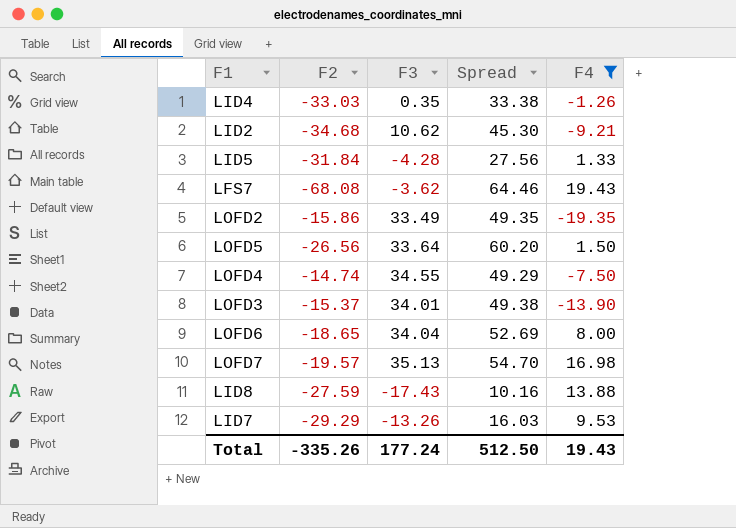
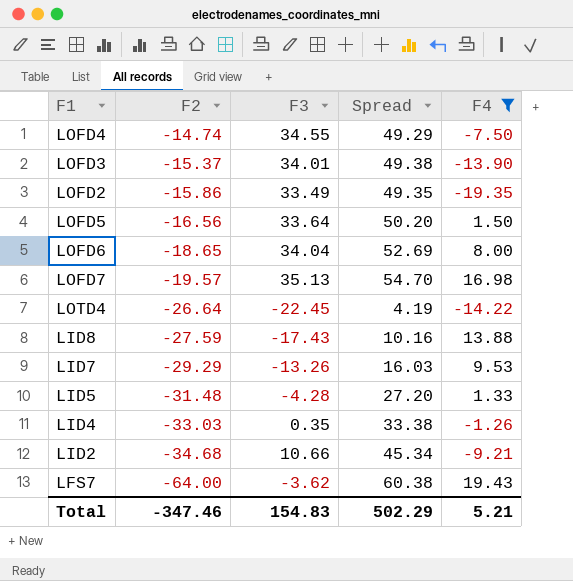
row order: none -> F2 descending
LOFD5 | F2: -26.56 -> -16.56
LOFD5 | Spread: 60.20 -> 50.20
row LOTD4: none -> -26.64 | -22.45 | 4.19 | -14.22
LID5 | F2: -31.84 -> -31.48
LID5 | Spread: 27.56 -> 27.20
LID2 | F3: 10.62 -> 10.66
LID2 | Spread: 45.30 -> 45.34
LFS7 | F2: -68.08 -> -64.00
LFS7 | Spread: 64.46 -> 60.38
Total | F2: -335.26 -> -347.46
Total | F3: 177.24 -> 154.83
Total | Spread: 512.50 -> 502.29
Total | F4: 19.43 -> 5.21

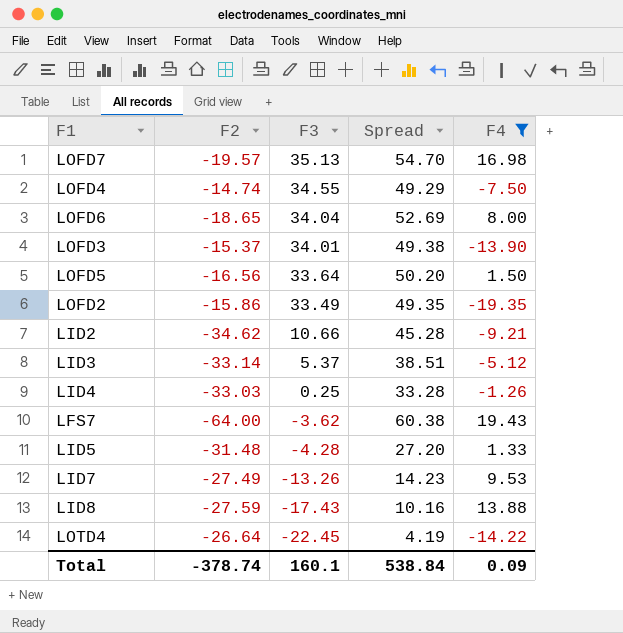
row order: F2 descending -> F3 descending
LID2 | F2: -34.68 -> -34.62
LID2 | Spread: 45.34 -> 45.28
row LID3: none -> -33.14 | 5.37 | 38.51 | -5.12
LID4 | F3: 0.35 -> 0.25
LID4 | Spread: 33.38 -> 33.28
LID7 | F2: -29.29 -> -27.49
LID7 | Spread: 16.03 -> 14.23
Total | F2: -347.46 -> -378.74
Total | F3: 154.83 -> 160.1
Total | Spread: 502.29 -> 538.84
Total | F4: 5.21 -> 0.09

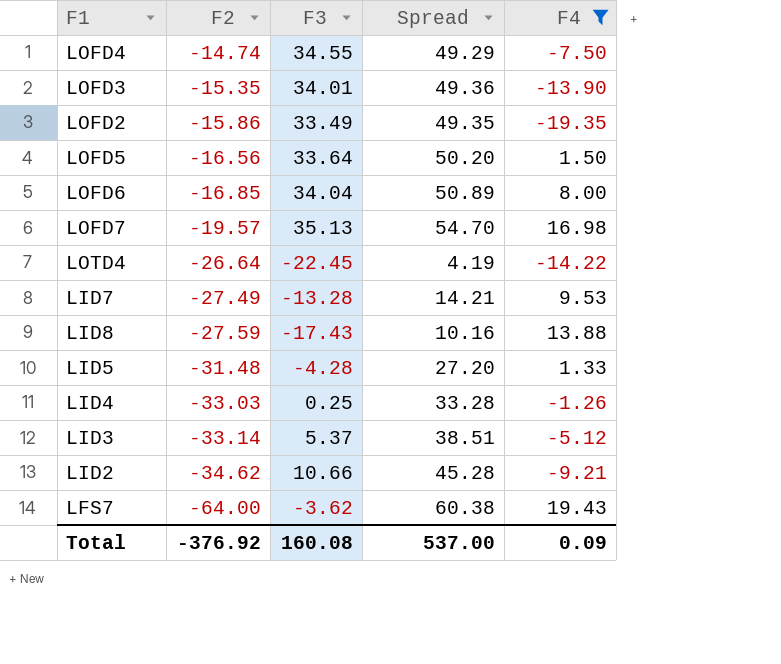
row order: F3 descending -> F2 descending
LOFD3 | F2: -15.37 -> -15.35
LOFD3 | Spread: 49.38 -> 49.36
LOFD6 | F2: -18.65 -> -16.85
LOFD6 | Spread: 52.69 -> 50.89
LID7 | F3: -13.26 -> -13.28
LID7 | Spread: 14.23 -> 14.21
Total | F2: -378.74 -> -376.92
Total | F3: 160.1 -> 160.08
Total | Spread: 538.84 -> 537.00

